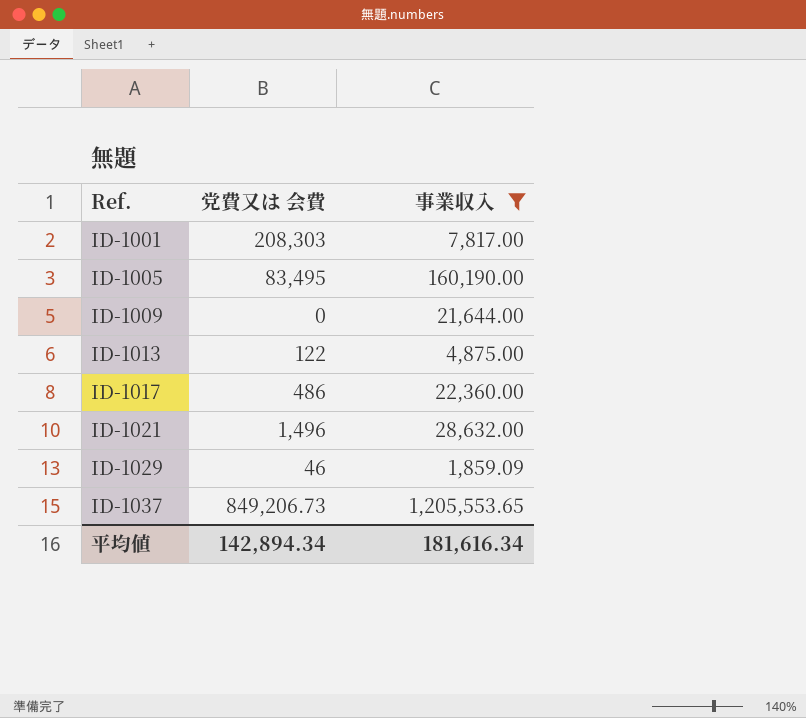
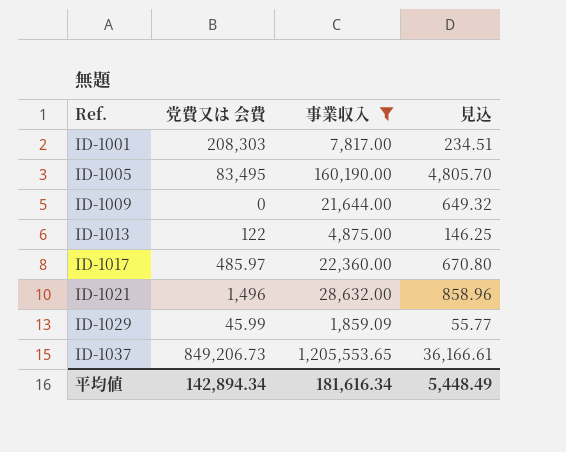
column 見込 | formula: none -> [事業収入] * 0.03
ID-1017 | 党費又は 会費: 486 -> 485.97
ID-1029 | 党費又は 会費: 46 -> 45.99

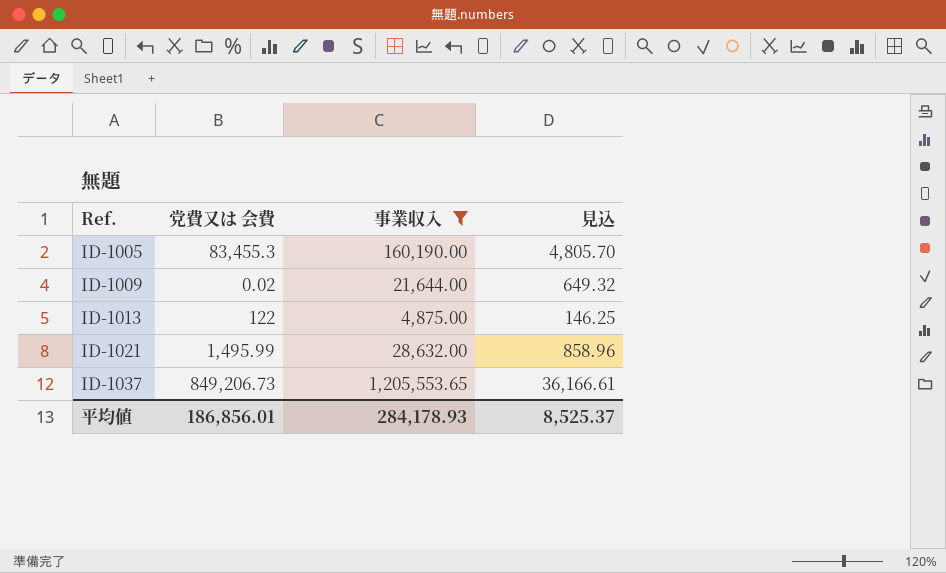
row ID-1001: 208,303 | 7,817.00 | 234.51 -> none
row ID-1017: 485.97 | 22,360.00 | 670.80 -> none
row ID-1029: 45.99 | 1,859.09 | 55.77 -> none
ID-1005 | 党費又は 会費: 83,495 -> 83,455.3
ID-1009 | 党費又は 会費: 0 -> 0.02
ID-1021 | 党費又は 会費: 1,496 -> 1,495.99
平均値 | 党費又は 会費: 142,894.34 -> 186,856.01
平均値 | 事業収入: 181,616.34 -> 284,178.93
平均値 | 見込: 5,448.49 -> 8,525.37

